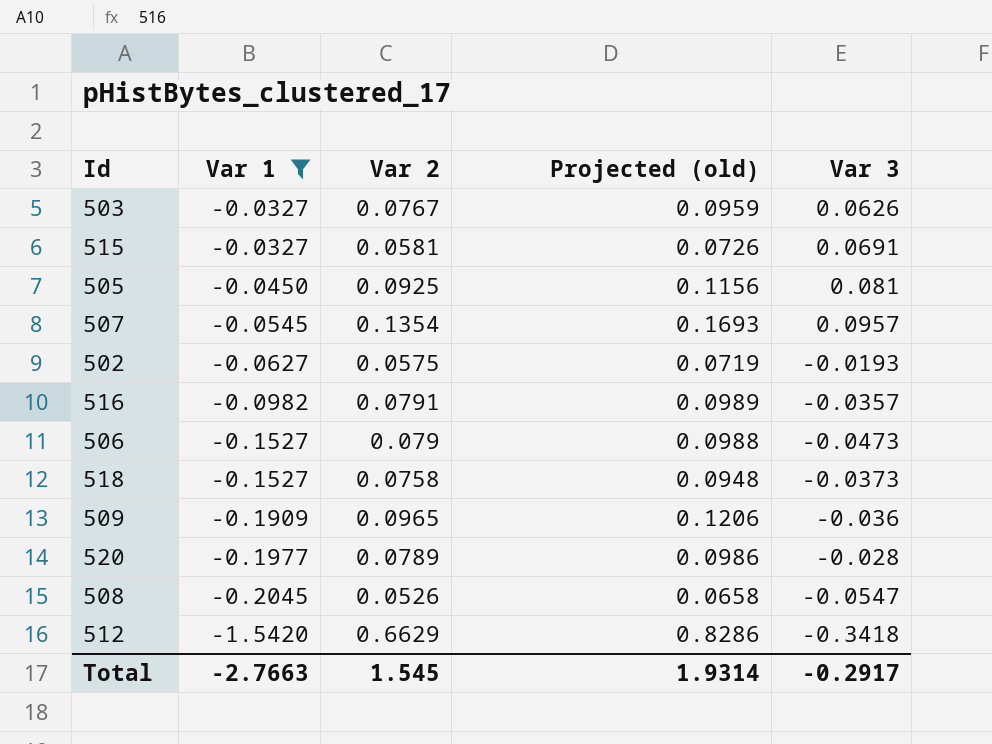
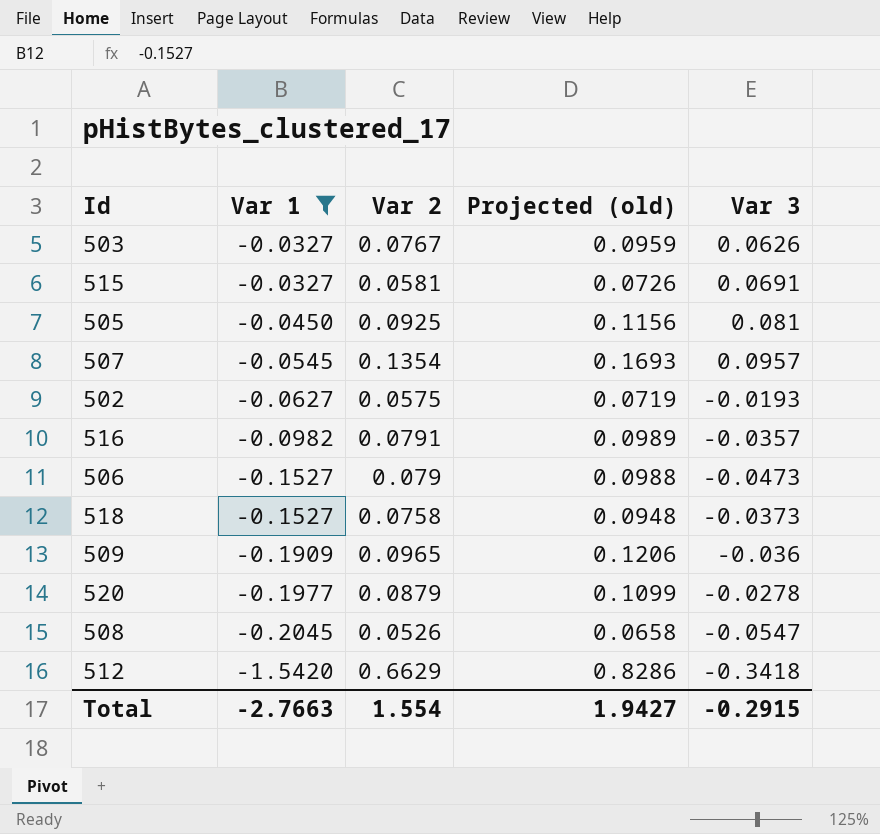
520 | Var 2: 0.0789 -> 0.0879
520 | Projected (old): 0.0986 -> 0.1099
520 | Var 3: -0.028 -> -0.0278
Total | Var 2: 1.545 -> 1.554
Total | Projected (old): 1.9314 -> 1.9427
Total | Var 3: -0.2917 -> -0.2915

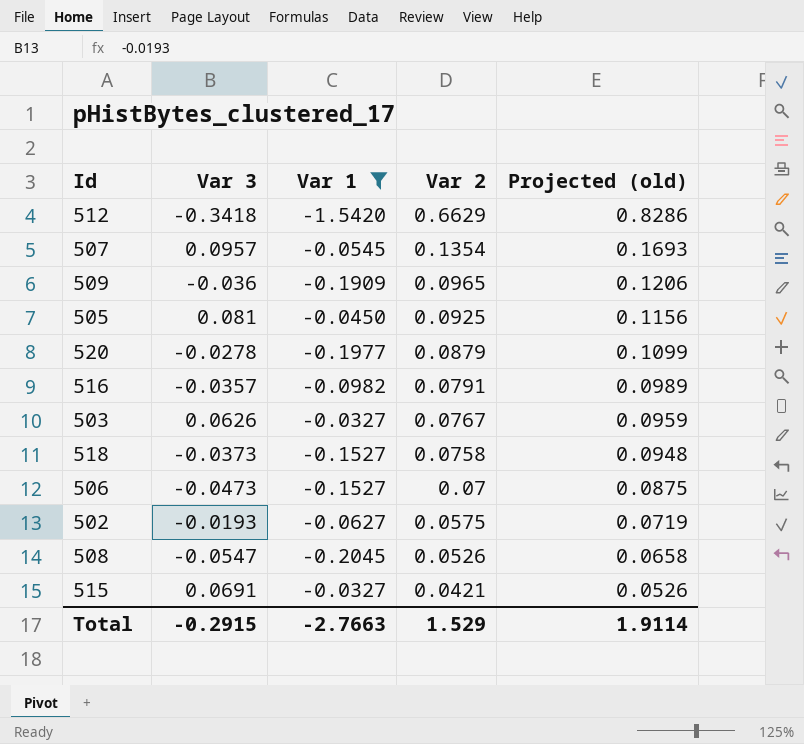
row order: Var 1 descending -> Var 2 descending
column Var 3 | position: 5 -> 2
506 | Var 2: 0.079 -> 0.07
506 | Projected (old): 0.0988 -> 0.0875
515 | Var 2: 0.0581 -> 0.0421
515 | Projected (old): 0.0726 -> 0.0526
Total | Var 2: 1.554 -> 1.529
Total | Projected (old): 1.9427 -> 1.9114

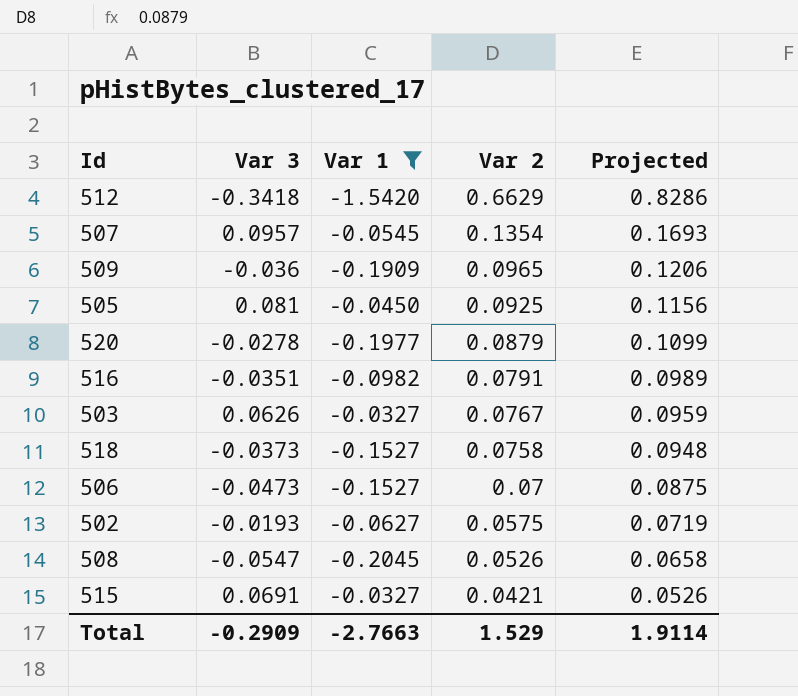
column name: Projected (old) -> Projected
516 | Var 3: -0.0357 -> -0.0351
Total | Var 3: -0.2915 -> -0.2909

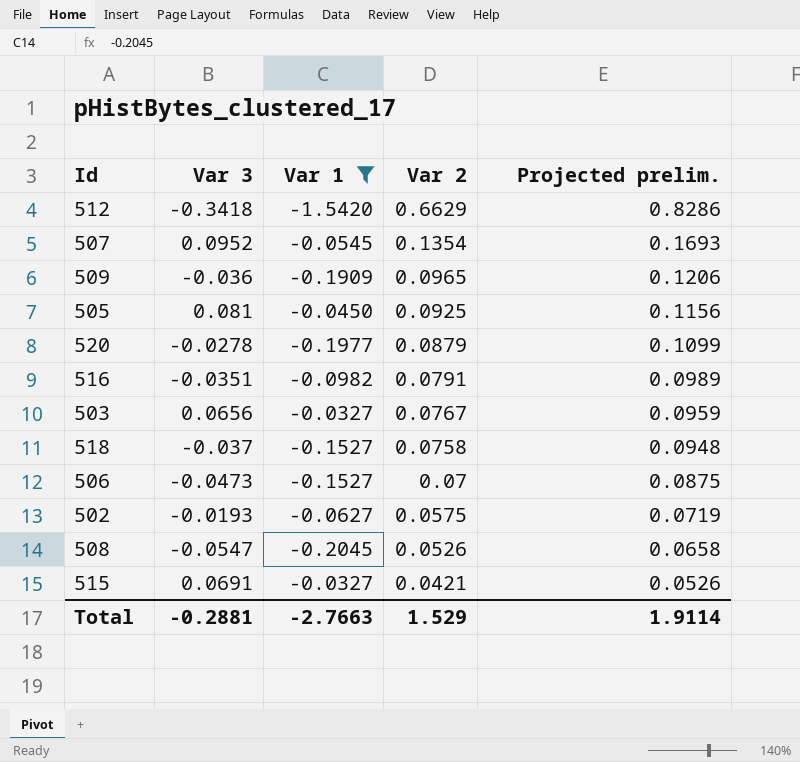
column name: Projected -> Projected prelim.
507 | Var 3: 0.0957 -> 0.0952
503 | Var 3: 0.0626 -> 0.0656
518 | Var 3: -0.0373 -> -0.037
Total | Var 3: -0.2909 -> -0.2881

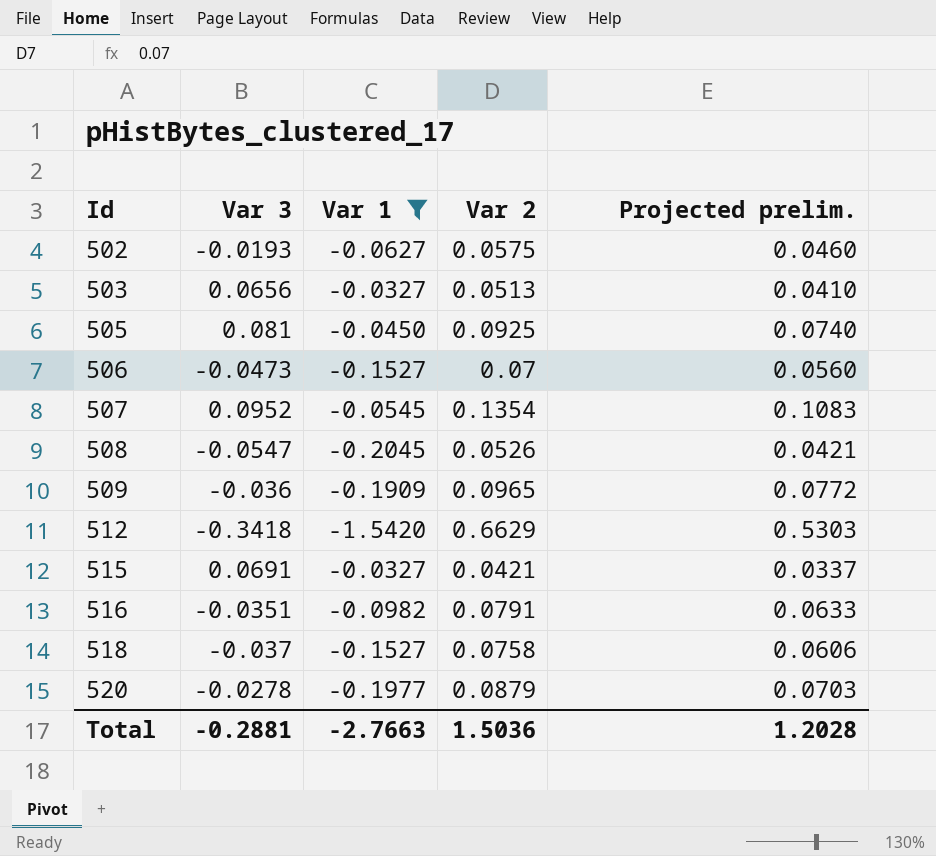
row order: Var 2 descending -> Id ascending
column Projected prelim. | formula: [Var 2] * 1.25 -> [Var 2] * 0.8
503 | Var 2: 0.0767 -> 0.0513
Total | Var 2: 1.529 -> 1.5036
Total | Projected prelim.: 1.9114 -> 1.2028

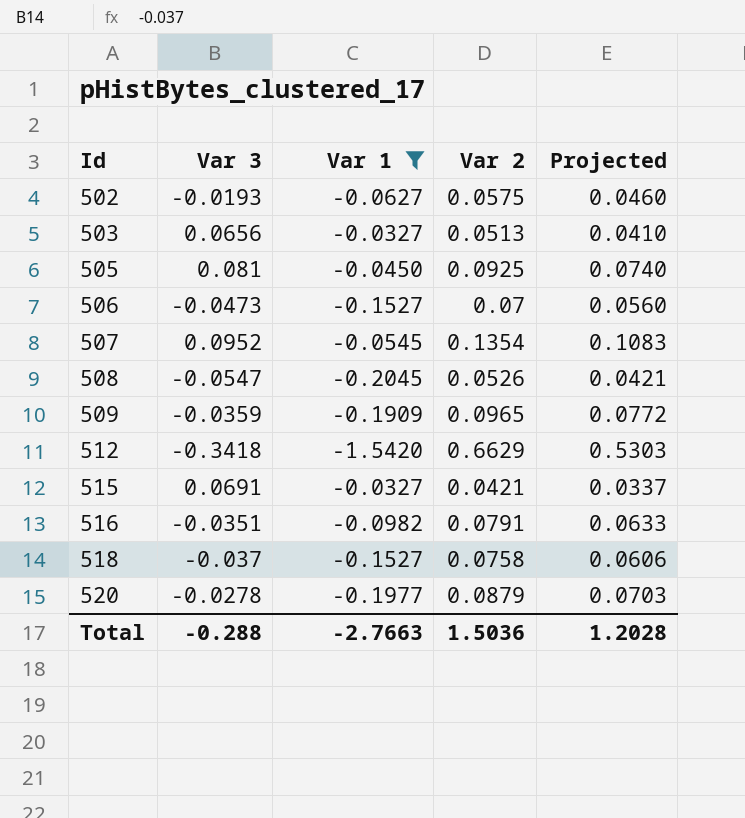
column name: Projected prelim. -> Projected
509 | Var 3: -0.036 -> -0.0359
Total | Var 3: -0.2881 -> -0.288

